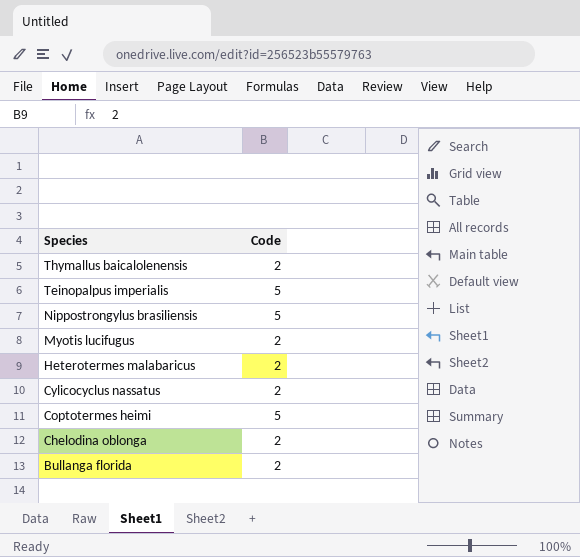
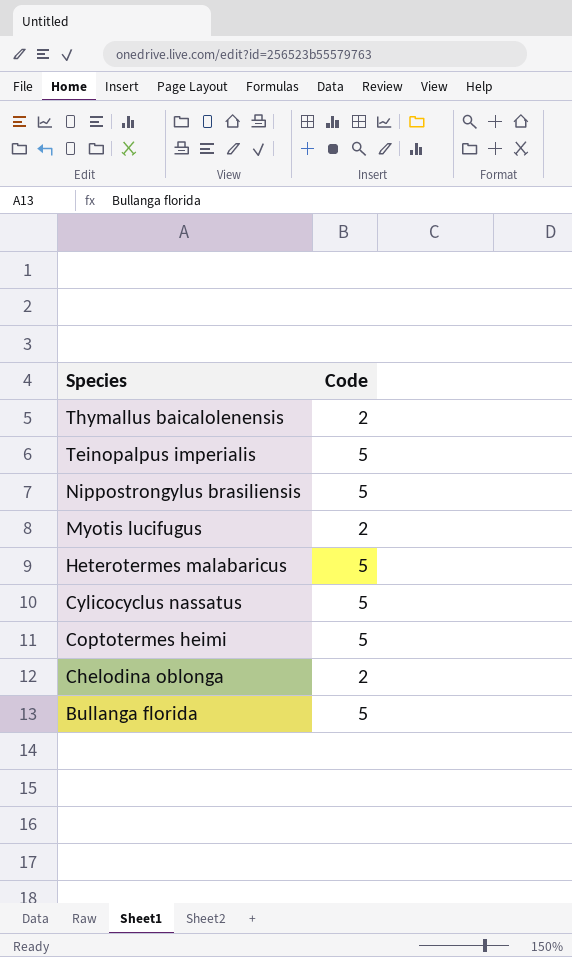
Heterotermes malabaricus | Code: 2 -> 5
Cylicocyclus nassatus | Code: 2 -> 5
Bullanga florida | Code: 2 -> 5

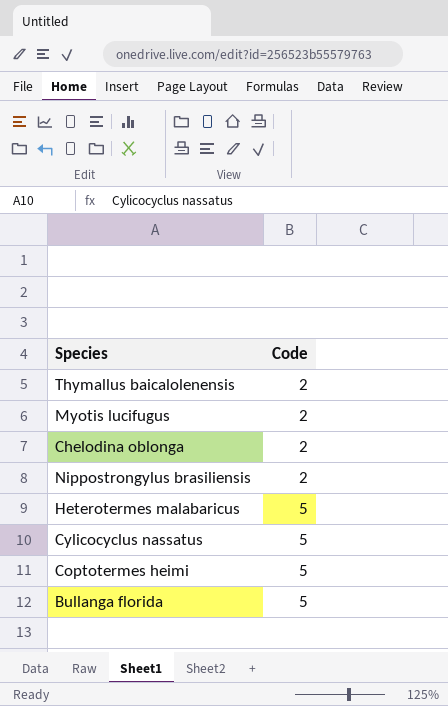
row order: Species descending -> Code ascending
row Teinopalpus imperialis: 5 -> none
Nippostrongylus brasiliensis | Code: 5 -> 2

